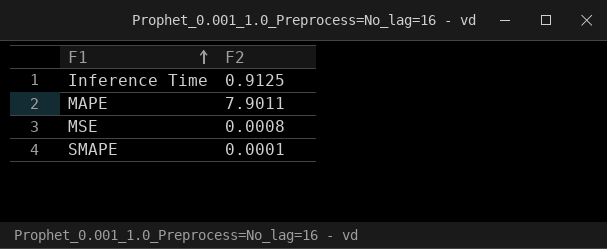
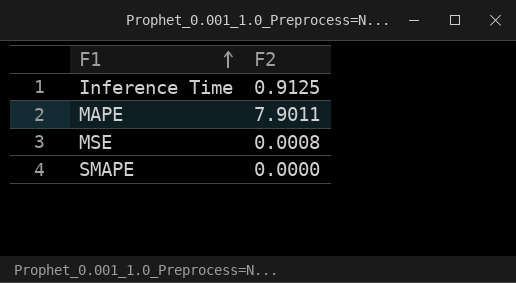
SMAPE | F2: 0.0001 -> 0.0000

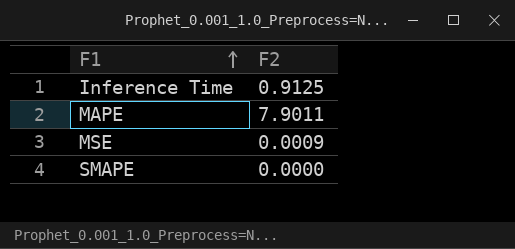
MSE | F2: 0.0008 -> 0.0009

